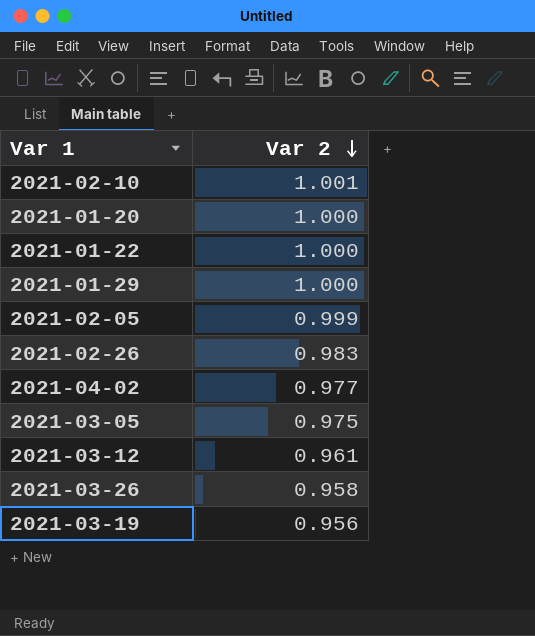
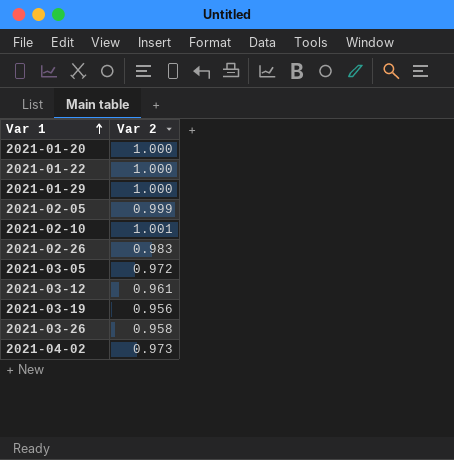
row order: Var 2 descending -> Var 1 ascending
2021-03-05 | Var 2: 0.975 -> 0.972
2021-04-02 | Var 2: 0.977 -> 0.973

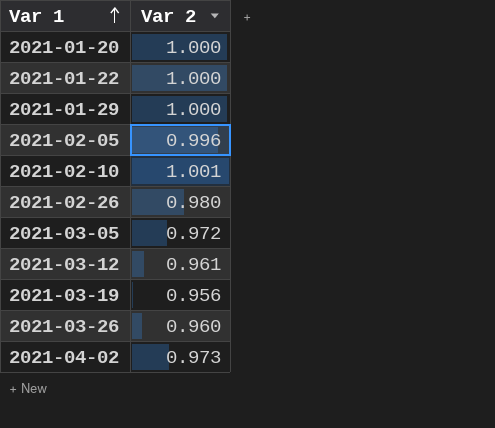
2021-02-05 | Var 2: 0.999 -> 0.996
2021-02-26 | Var 2: 0.983 -> 0.980
2021-03-26 | Var 2: 0.958 -> 0.960

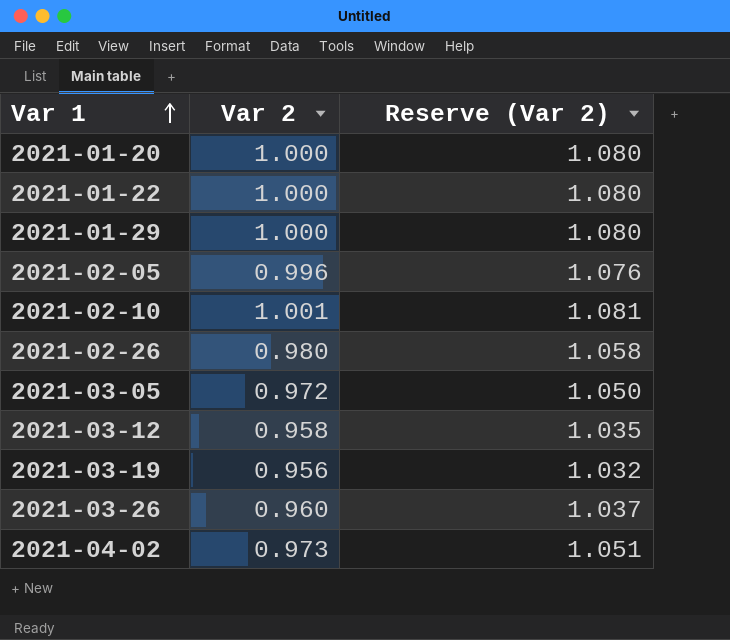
column Reserve (Var 2) | formula: none -> [Var 2] * 1.08
2021-03-12 | Var 2: 0.961 -> 0.958

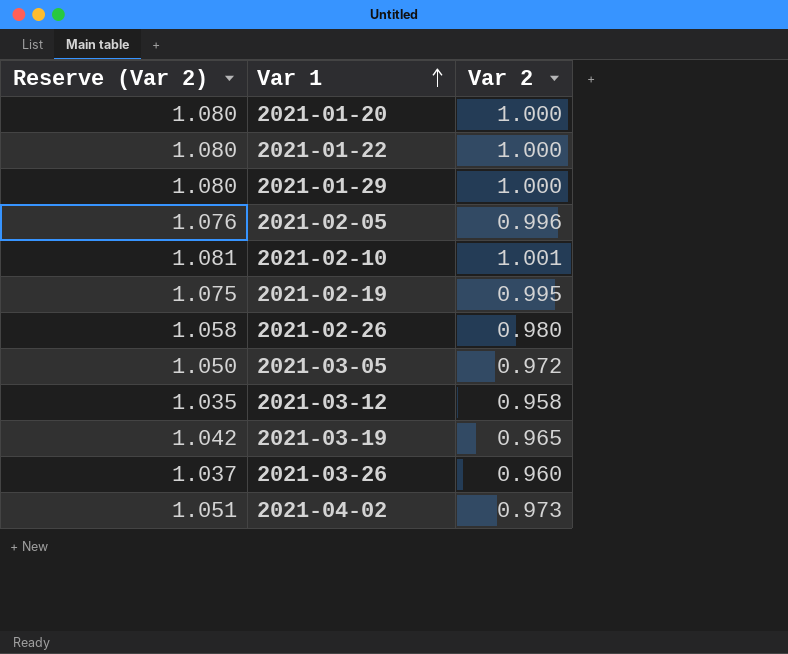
column Reserve (Var 2) | position: 3 -> 1
row 2021-02-19: none -> 1.075 | 0.995
2021-03-19 | Reserve (Var 2): 1.032 -> 1.042
2021-03-19 | Var 2: 0.956 -> 0.965

